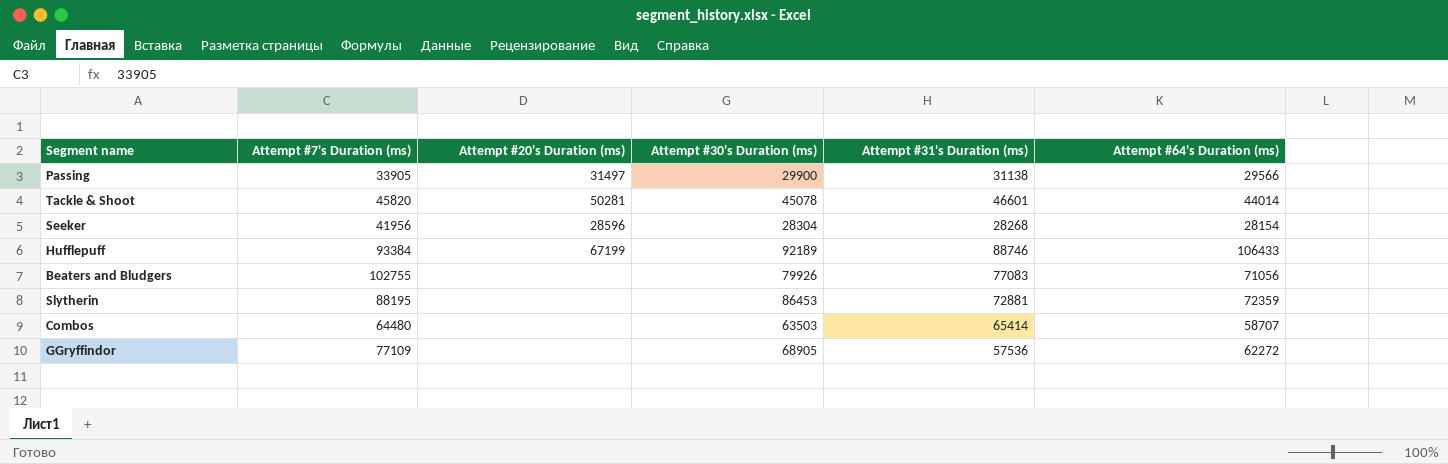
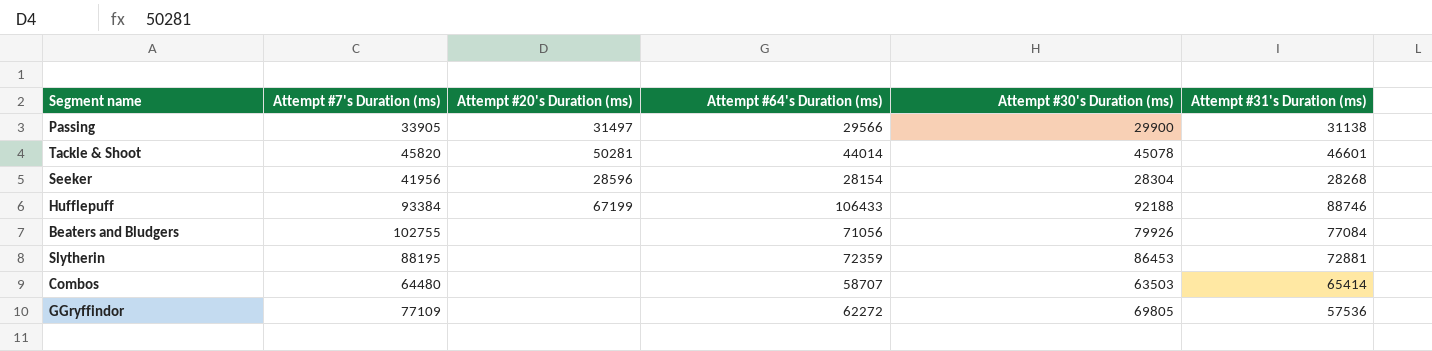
column Attempt #64's Duration (ms) | position: 6 -> 4
Hufflepuff | Attempt #30's Duration (ms): 92189 -> 92188
Beaters and Bludgers | Attempt #31's Duration (ms): 77083 -> 77084
GGryffindor | Attempt #30's Duration (ms): 68905 -> 69805

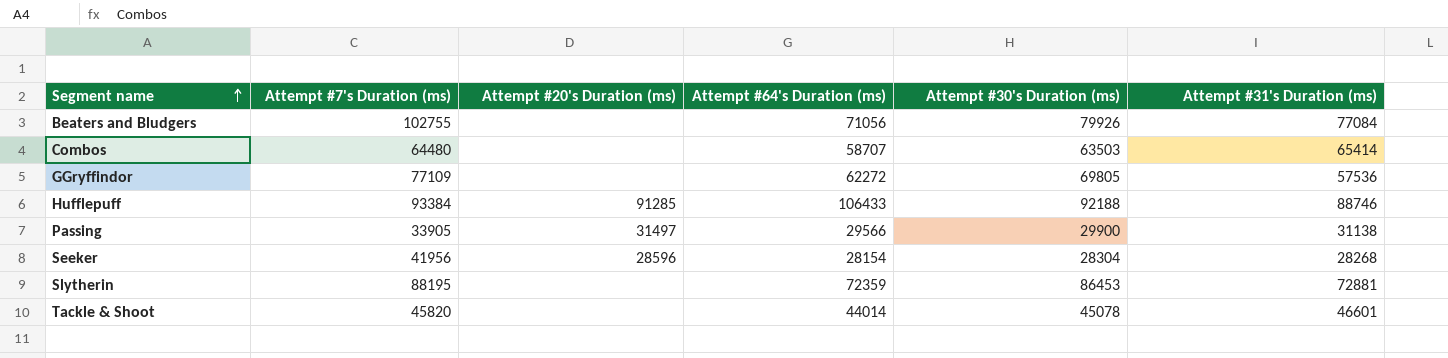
row order: none -> Segment name ascending
Hufflepuff | Attempt #20's Duration (ms): 67199 -> 91285
Tackle & Shoot | Attempt #20's Duration (ms): 50281 -> none

